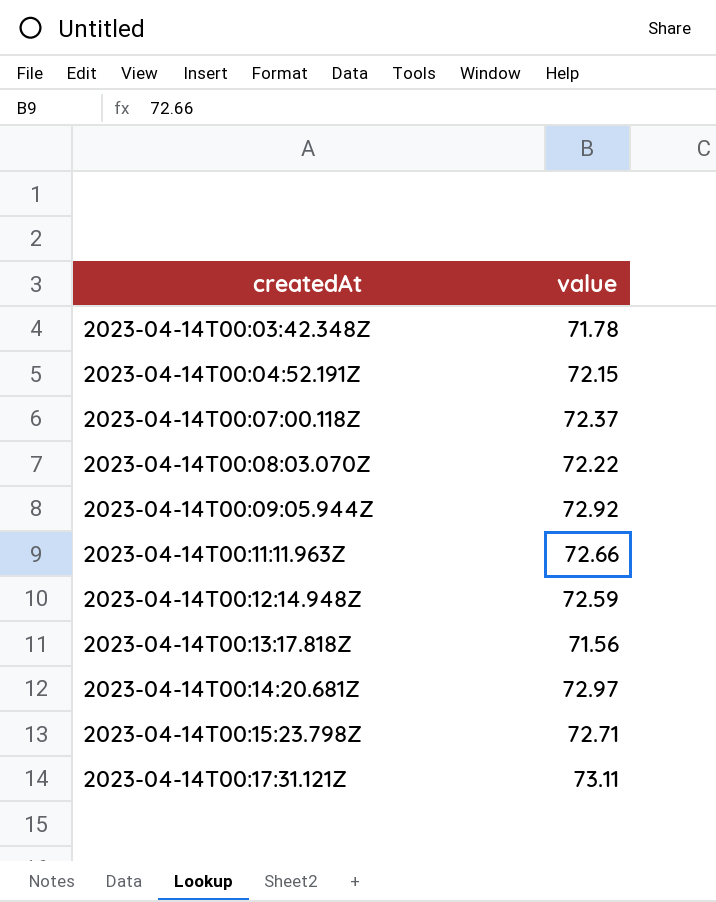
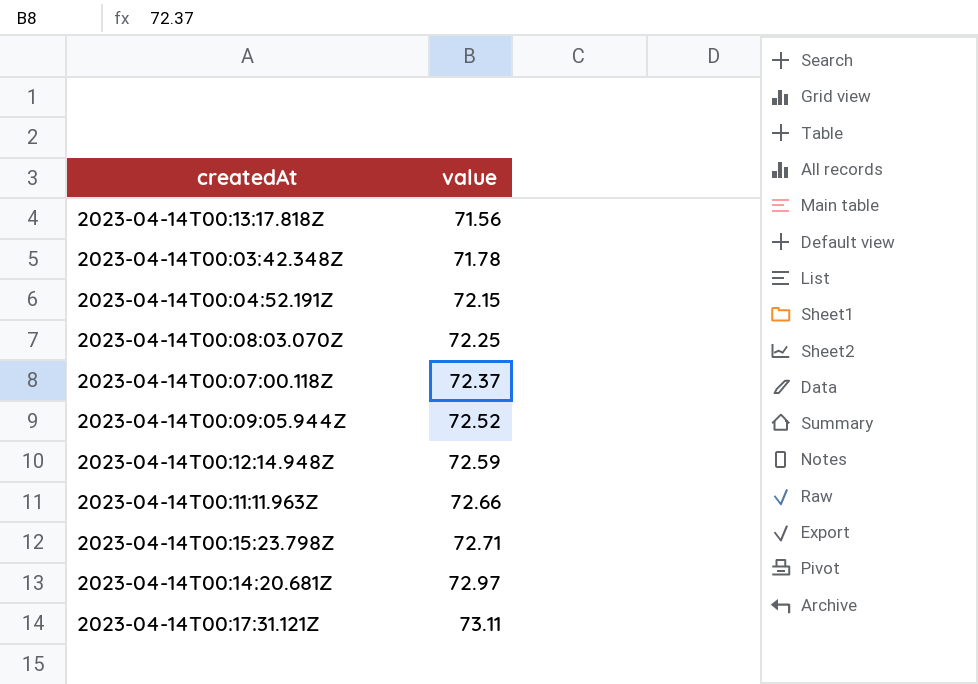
row order: createdAt ascending -> value ascending
2023-04-14T00:08:03.070Z | value: 72.22 -> 72.25
2023-04-14T00:09:05.944Z | value: 72.92 -> 72.52

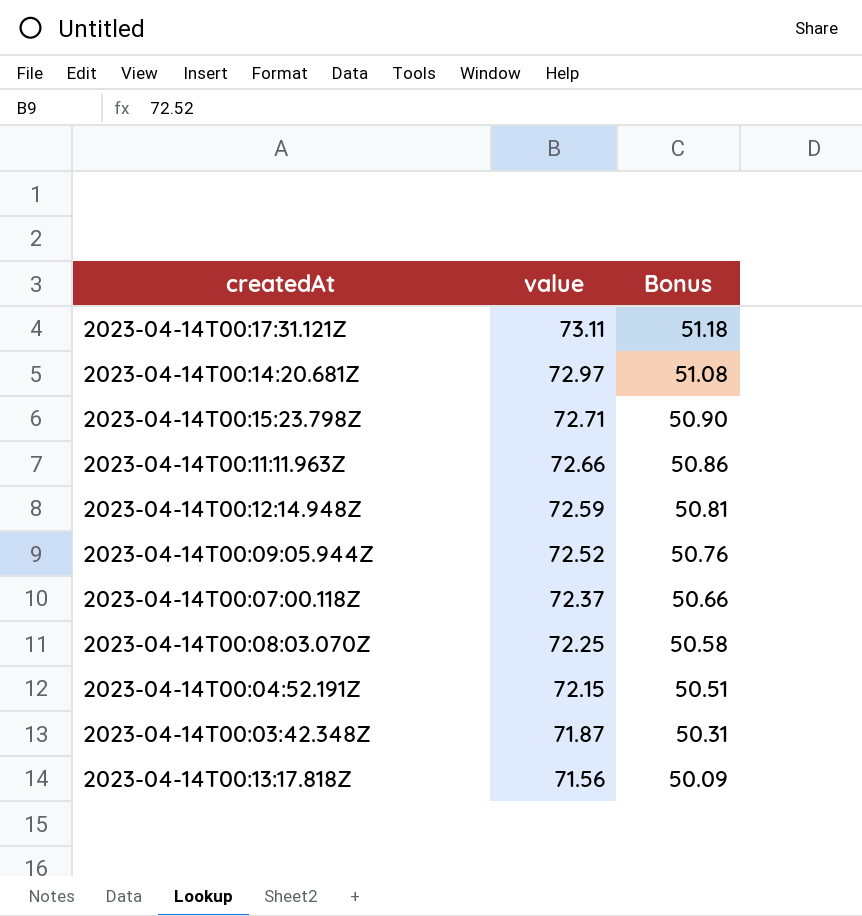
row order: value ascending -> value descending
column Bonus | formula: none -> [value] * 0.7
2023-04-14T00:03:42.348Z | value: 71.78 -> 71.87

